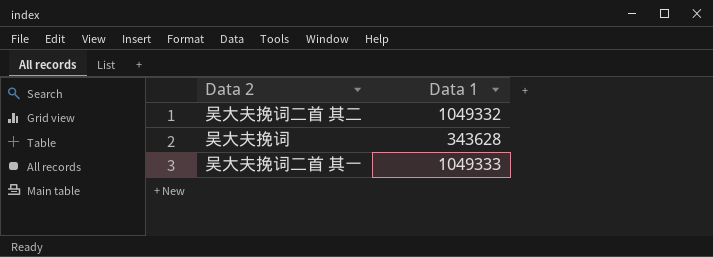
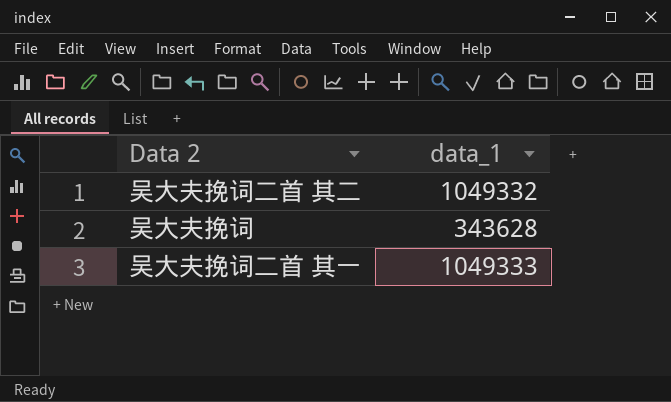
column name: Data 1 -> data_1

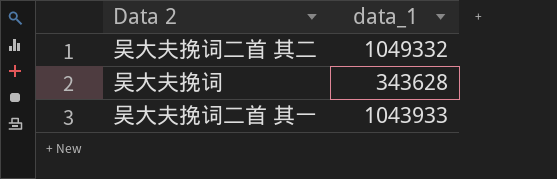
吴大夫挽词二首 其一 | data_1: 1049333 -> 1043933

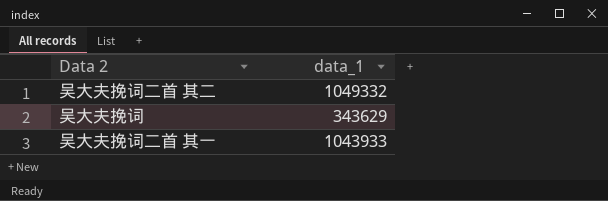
吴大夫挽词 | data_1: 343628 -> 343629

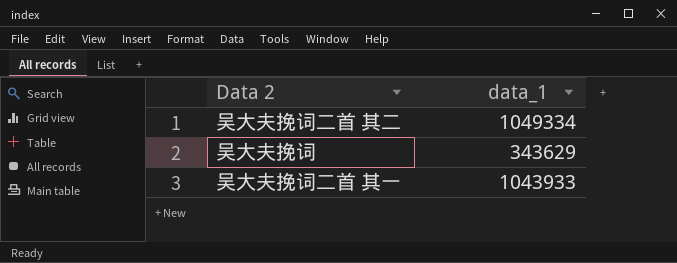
吴大夫挽词二首 其二 | data_1: 1049332 -> 1049334

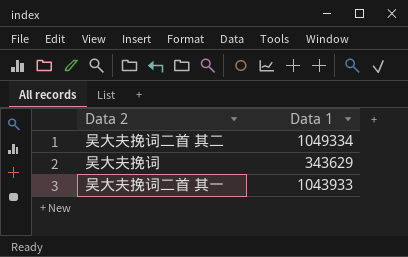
column name: data_1 -> Data 1

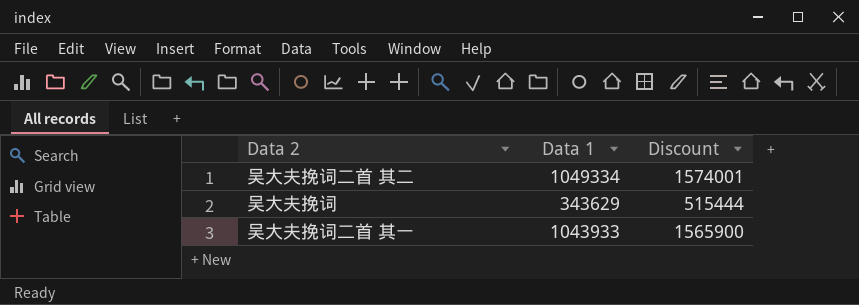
column Discount | formula: none -> [Data 1] * 1.5

